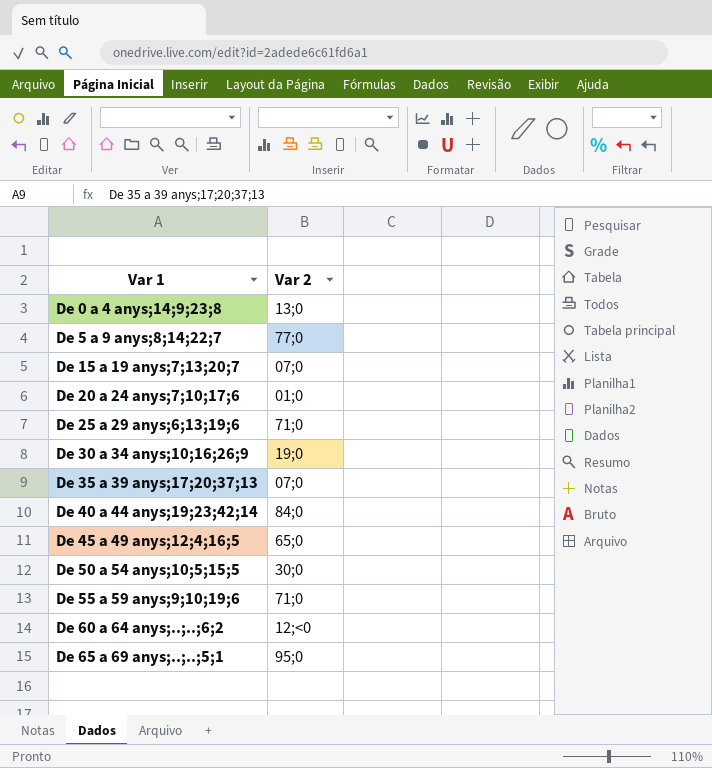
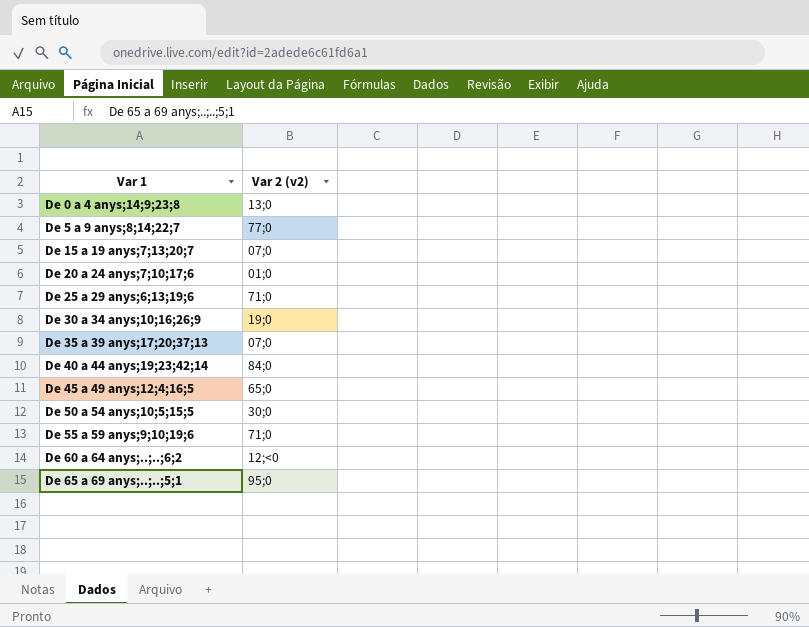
column name: Var 2 -> Var 2 (v2)

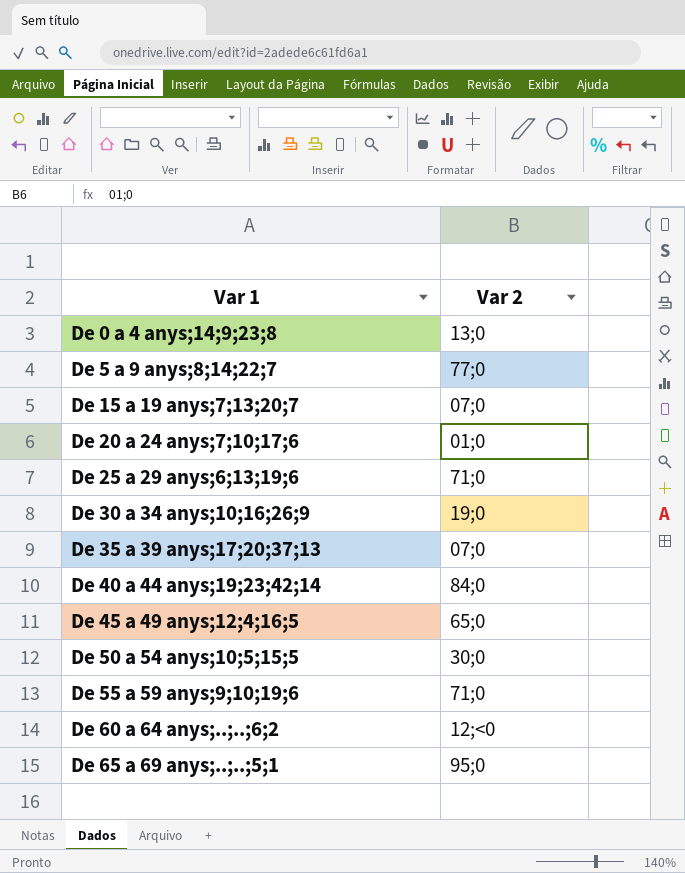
column name: Var 2 (v2) -> Var 2

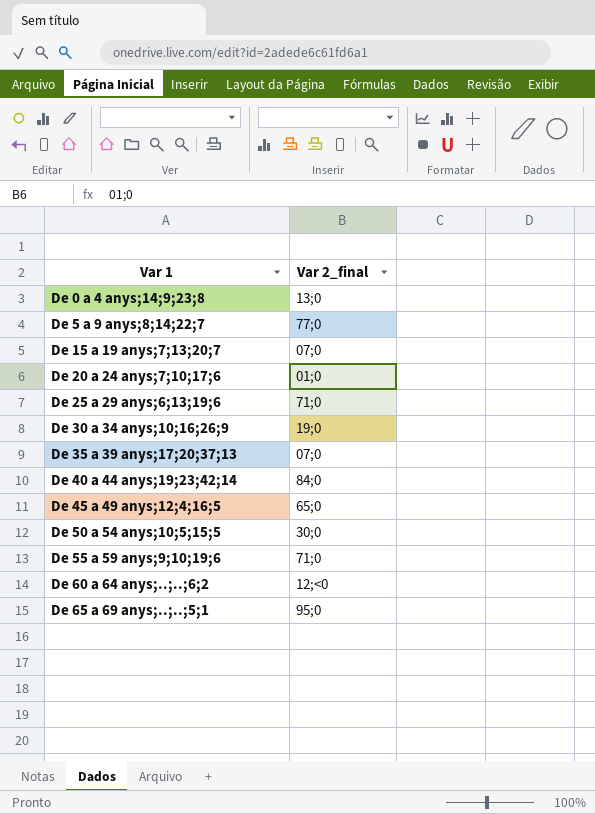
column name: Var 2 -> Var 2_final

